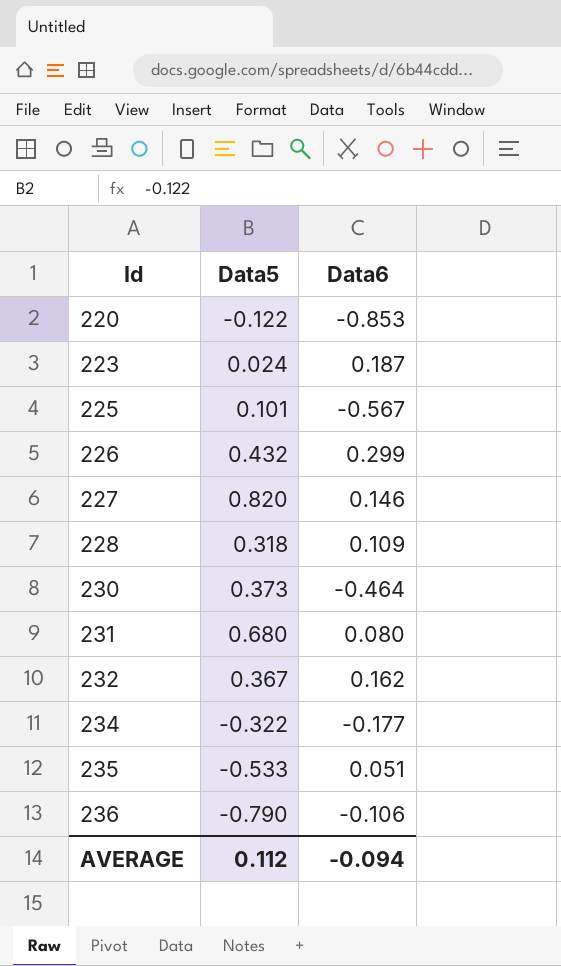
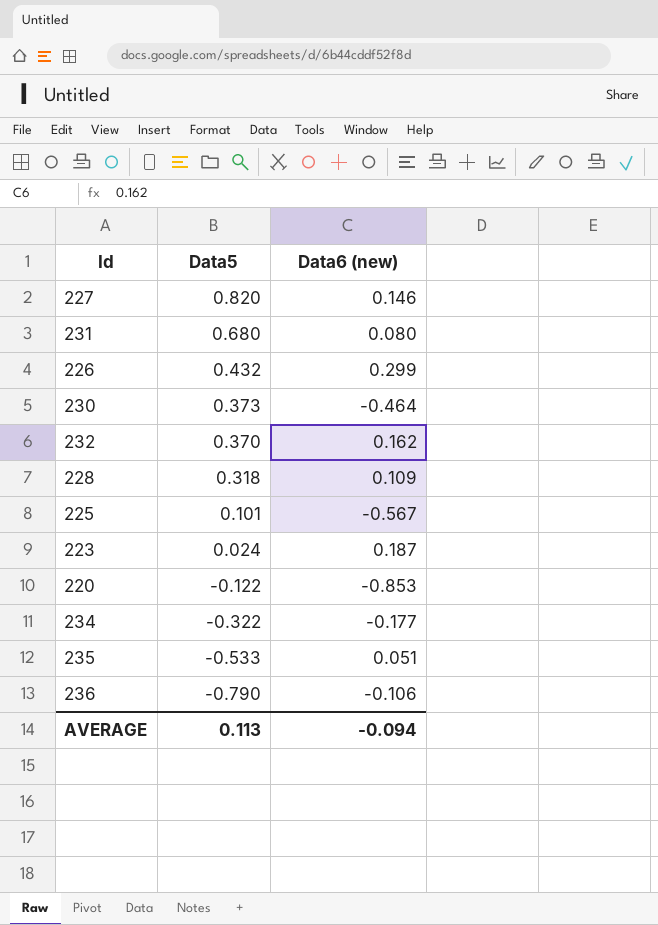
row order: Id ascending -> Data5 descending
column name: Data6 -> Data6 (new)
232 | Data5: 0.367 -> 0.370
AVERAGE | Data5: 0.112 -> 0.113

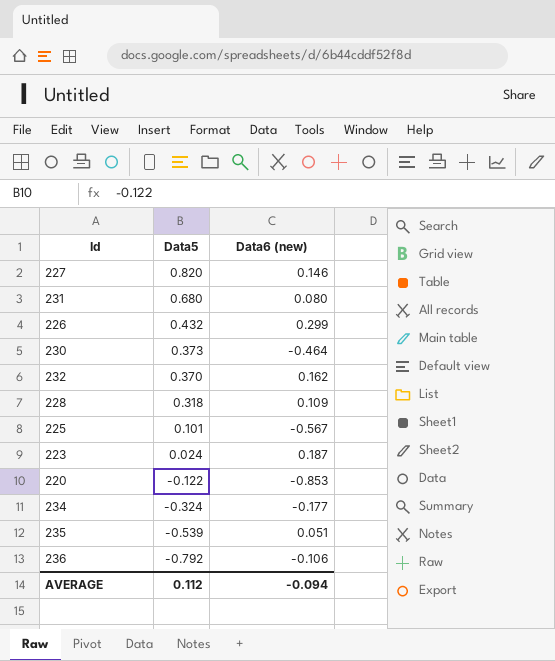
234 | Data5: -0.322 -> -0.324
235 | Data5: -0.533 -> -0.539
236 | Data5: -0.790 -> -0.792
AVERAGE | Data5: 0.113 -> 0.112

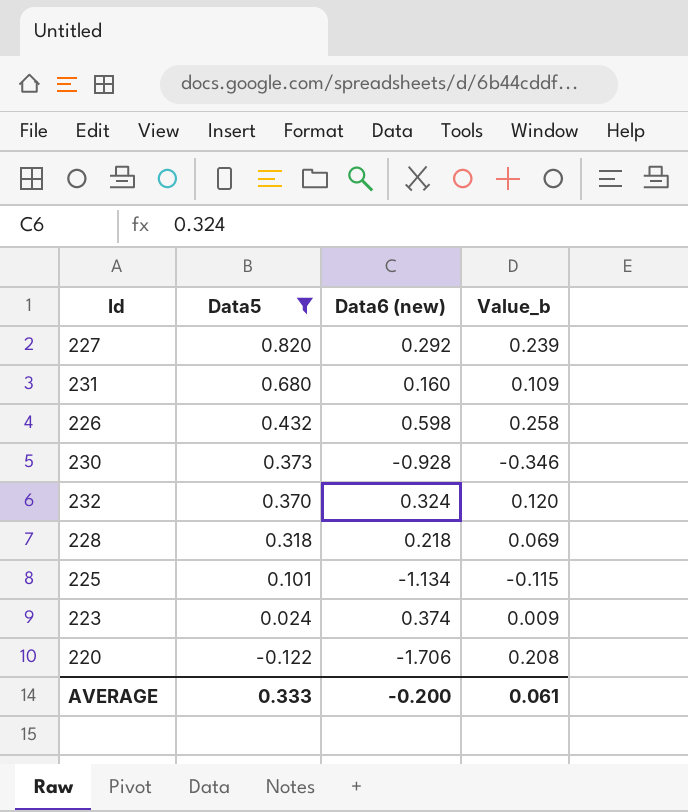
filter: none -> Data5 >= -0.122
column Value_b | formula: none -> [Data5] * [Data6 (new)]
227 | Data6 (new): 0.146 -> 0.292
231 | Data6 (new): 0.080 -> 0.160
226 | Data6 (new): 0.299 -> 0.598
230 | Data6 (new): -0.464 -> -0.928
232 | Data6 (new): 0.162 -> 0.324
228 | Data6 (new): 0.109 -> 0.218
225 | Data6 (new): -0.567 -> -1.134
223 | Data6 (new): 0.187 -> 0.374
220 | Data6 (new): -0.853 -> -1.706
AVERAGE | Data5: 0.112 -> 0.333
AVERAGE | Data6 (new): -0.094 -> -0.200

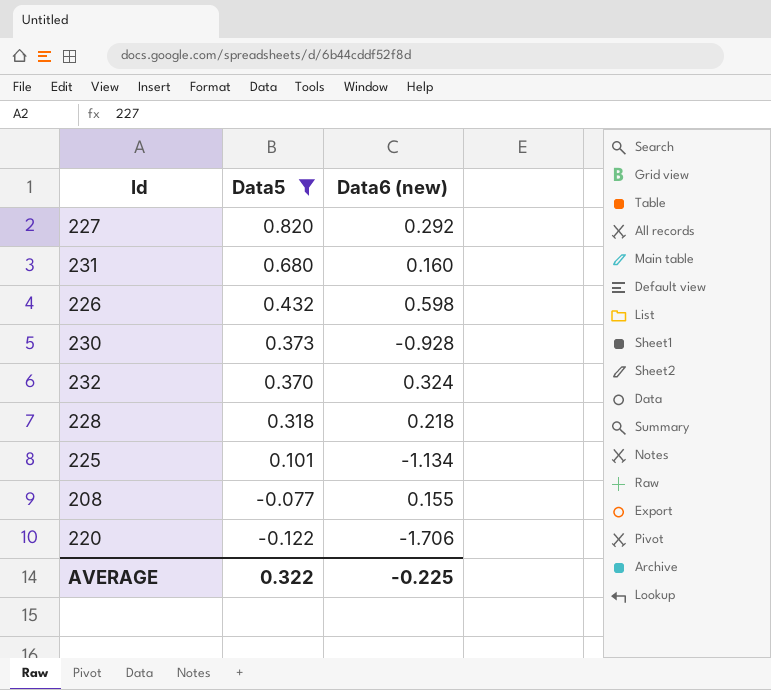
column Value_b | formula: [Data5] * [Data6 (new)] -> none
row 223: 0.024 | 0.374 | 0.009 -> none
row 208: none -> -0.077 | 0.155
AVERAGE | Data5: 0.333 -> 0.322
AVERAGE | Data6 (new): -0.200 -> -0.225

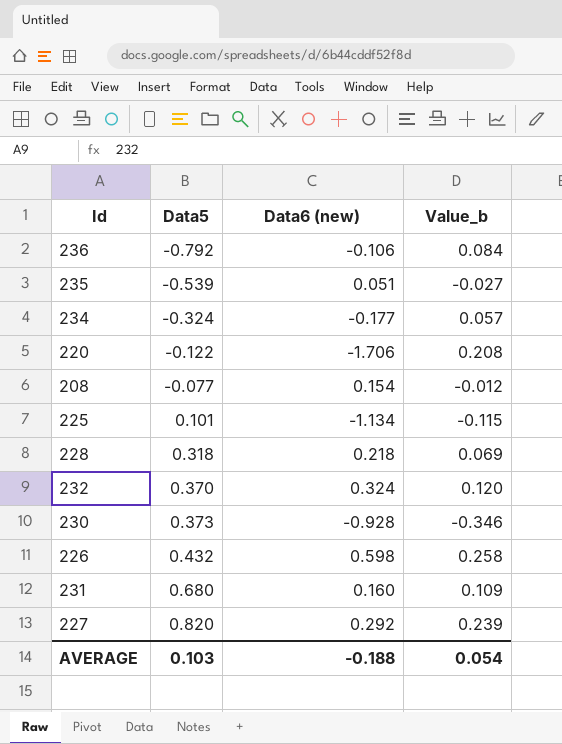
filter: Data5 >= -0.122 -> none
row order: Data5 descending -> Data5 ascending
column Value_b | formula: none -> [Data5] * [Data6 (new)]
208 | Data6 (new): 0.155 -> 0.154
AVERAGE | Data5: 0.322 -> 0.103
AVERAGE | Data6 (new): -0.225 -> -0.188

